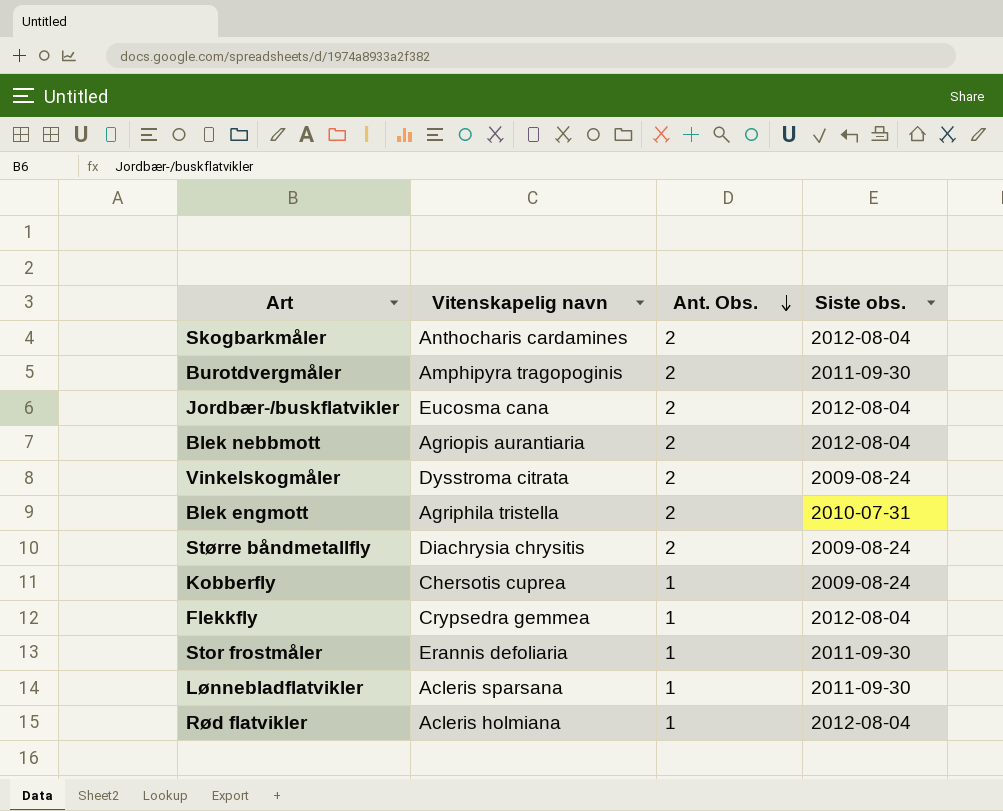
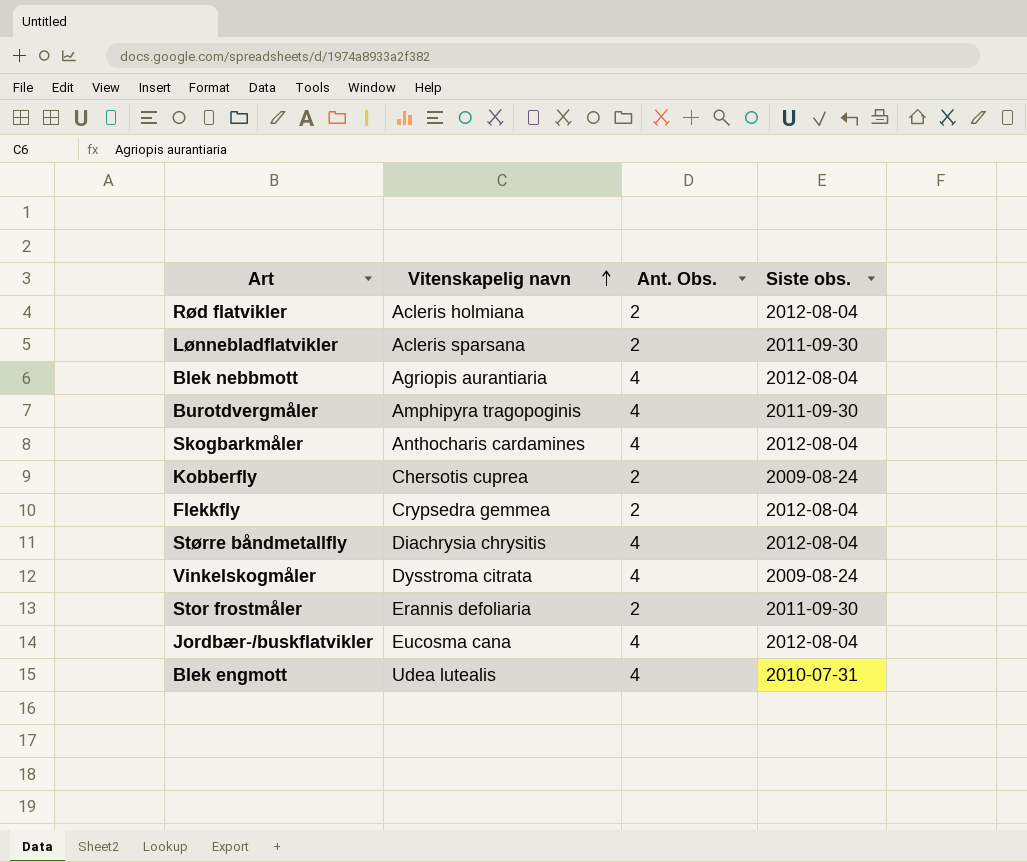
row order: Ant. Obs. descending -> Vitenskapelig navn ascending
Rød flatvikler | Ant. Obs.: 1 -> 2
Lønnebladflatvikler | Ant. Obs.: 1 -> 2
Blek nebbmott | Ant. Obs.: 2 -> 4
Burotdvergmåler | Ant. Obs.: 2 -> 4
Skogbarkmåler | Ant. Obs.: 2 -> 4
Kobberfly | Ant. Obs.: 1 -> 2
Flekkfly | Ant. Obs.: 1 -> 2
Større båndmetallfly | Ant. Obs.: 2 -> 4
Større båndmetallfly | Siste obs.: 2009-08-24 -> 2012-08-04
Vinkelskogmåler | Ant. Obs.: 2 -> 4
Stor frostmåler | Ant. Obs.: 1 -> 2
Jordbær-/buskflatvikler | Ant. Obs.: 2 -> 4
Blek engmott | Vitenskapelig navn: Agriphila tristella -> Udea lutealis
Blek engmott | Ant. Obs.: 2 -> 4

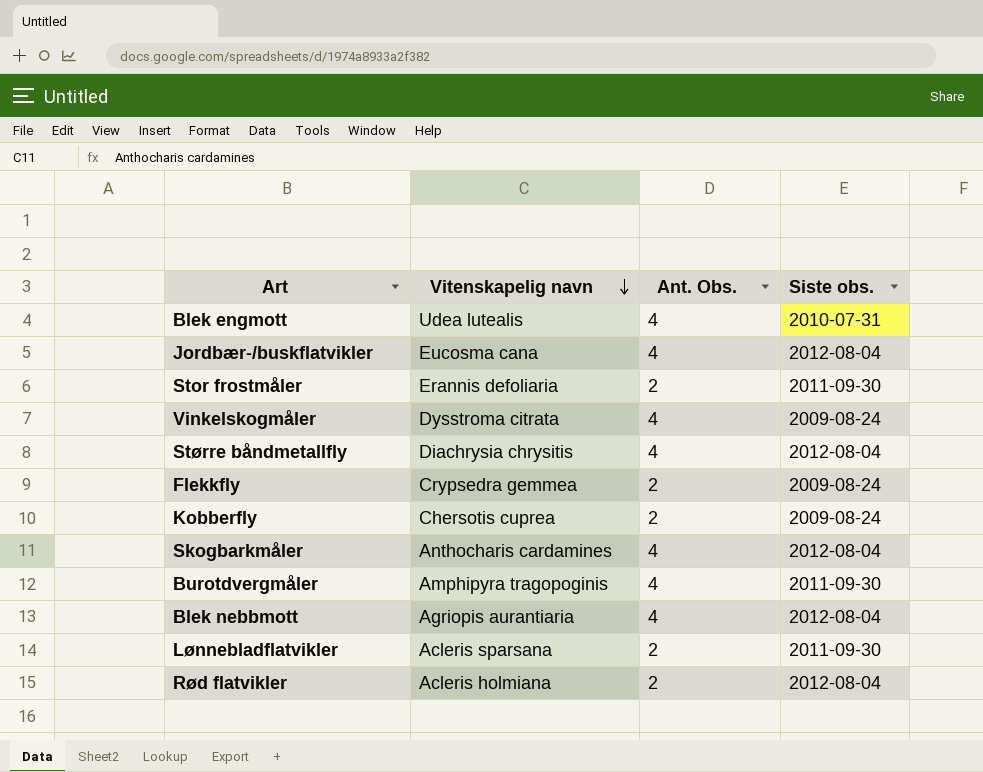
row order: Vitenskapelig navn ascending -> Vitenskapelig navn descending
Flekkfly | Siste obs.: 2012-08-04 -> 2009-08-24

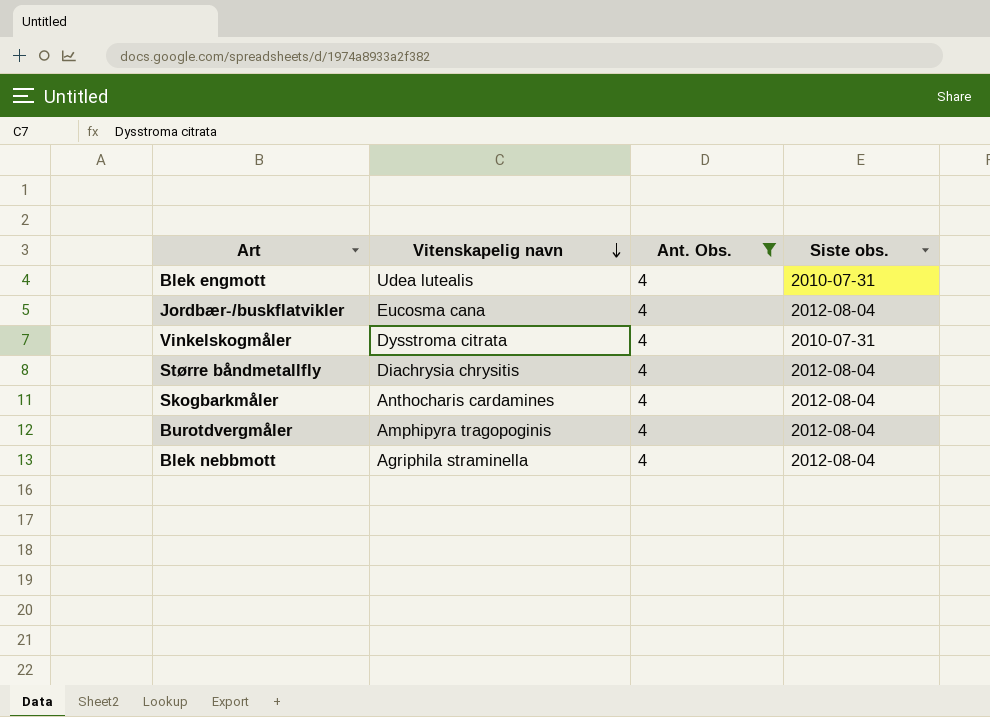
filter: none -> Ant. Obs. = 4
Vinkelskogmåler | Siste obs.: 2009-08-24 -> 2010-07-31
Burotdvergmåler | Siste obs.: 2011-09-30 -> 2012-08-04
Blek nebbmott | Vitenskapelig navn: Agriopis aurantiaria -> Agriphila straminella

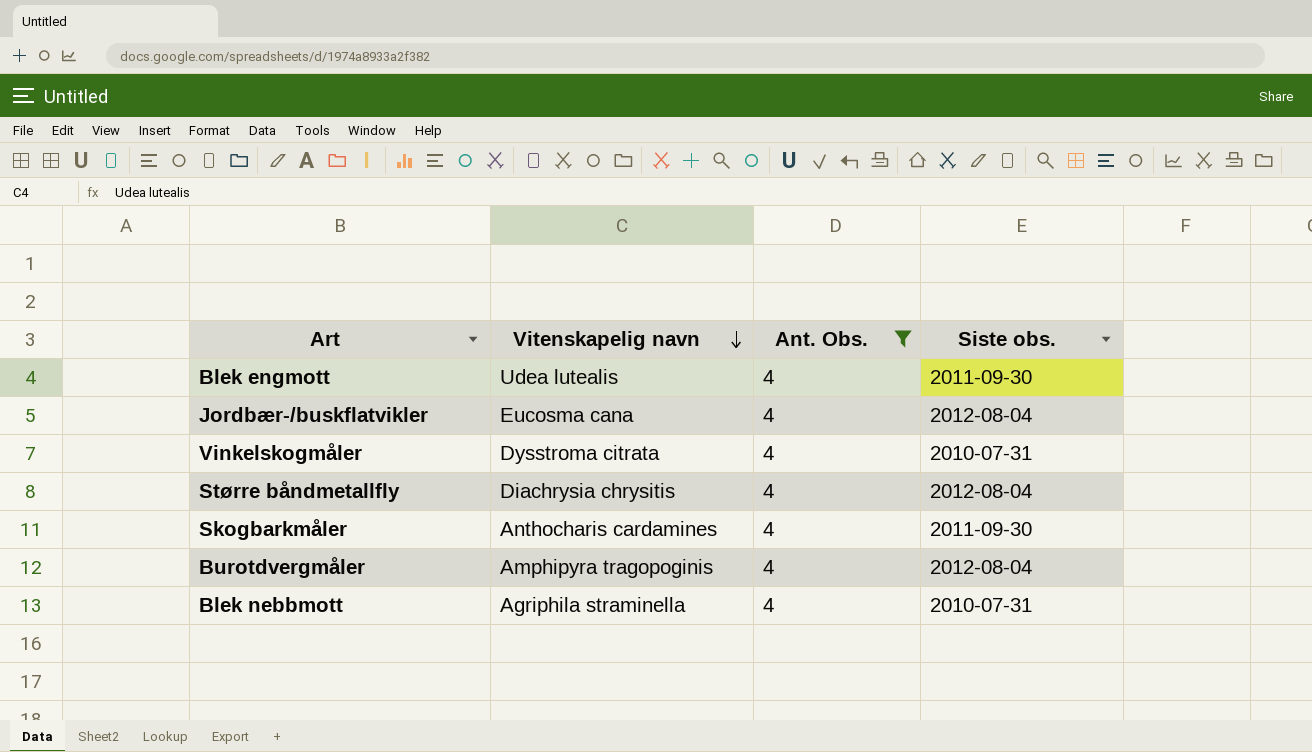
Blek engmott | Siste obs.: 2010-07-31 -> 2011-09-30
Skogbarkmåler | Siste obs.: 2012-08-04 -> 2011-09-30
Blek nebbmott | Siste obs.: 2012-08-04 -> 2010-07-31

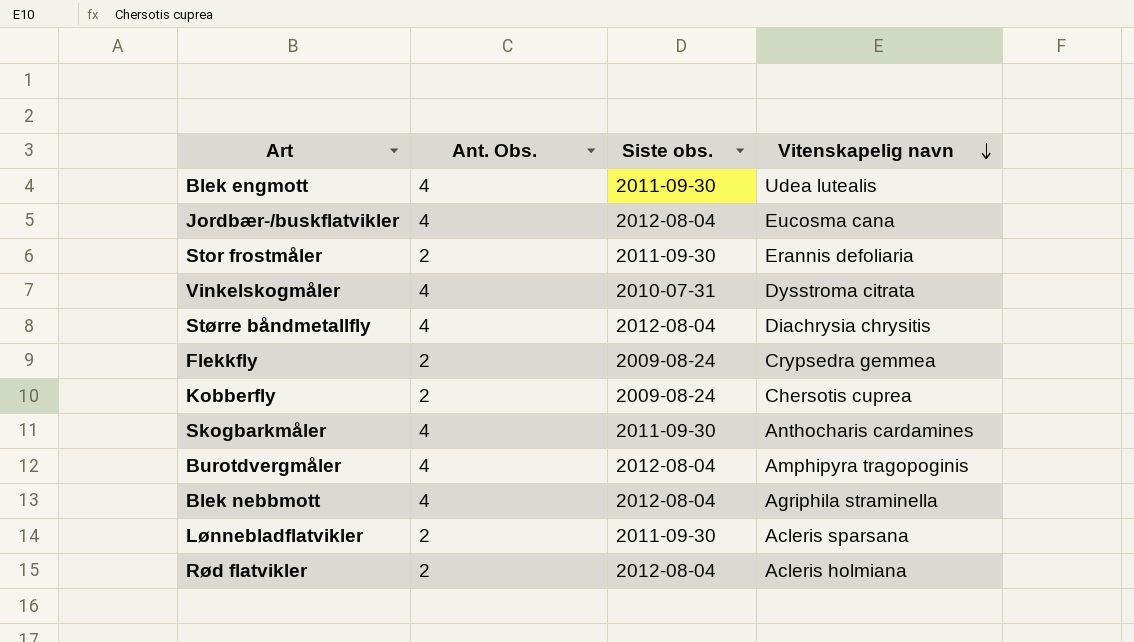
filter: Ant. Obs. = 4 -> none
column Vitenskapelig navn | position: 2 -> 4
Blek nebbmott | Siste obs.: 2010-07-31 -> 2012-08-04

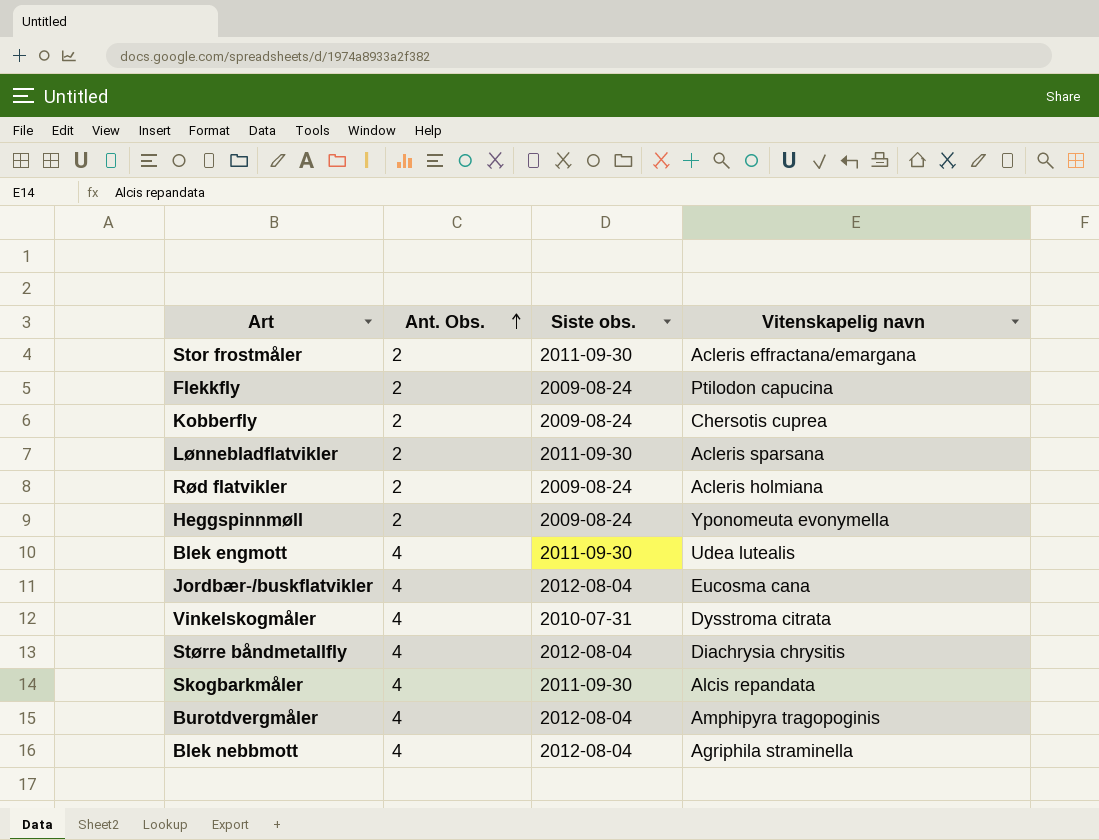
row order: Vitenskapelig navn descending -> Ant. Obs. ascending
Stor frostmåler | Vitenskapelig navn: Erannis defoliaria -> Acleris effractana/emargana
Flekkfly | Vitenskapelig navn: Crypsedra gemmea -> Ptilodon capucina
Rød flatvikler | Siste obs.: 2012-08-04 -> 2009-08-24
row Heggspinnmøll: none -> 2 | 2009-08-24 | Yponomeuta evonymella
Skogbarkmåler | Vitenskapelig navn: Anthocharis cardamines -> Alcis repandata

